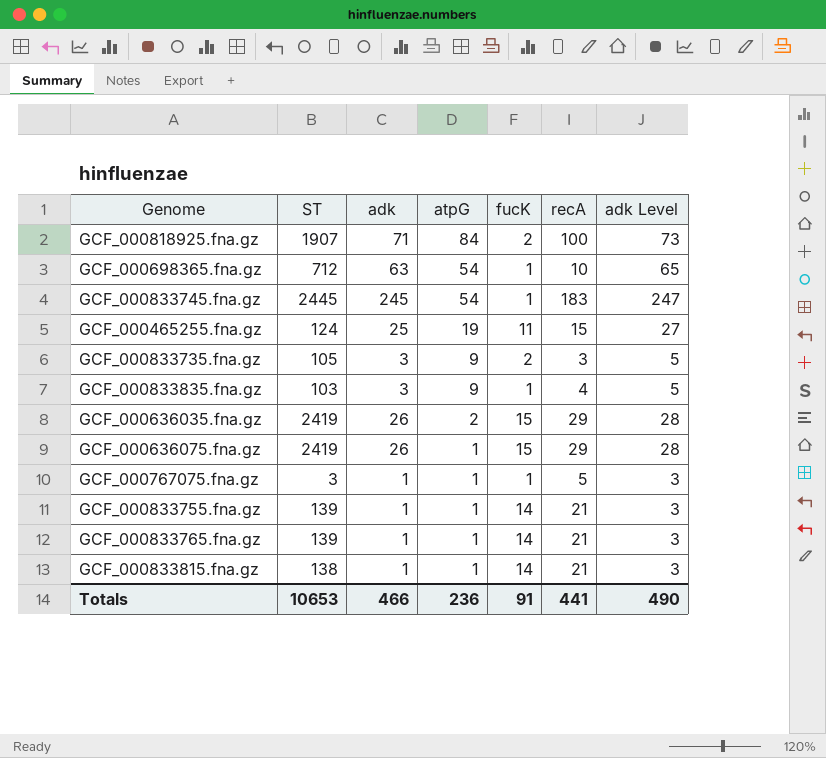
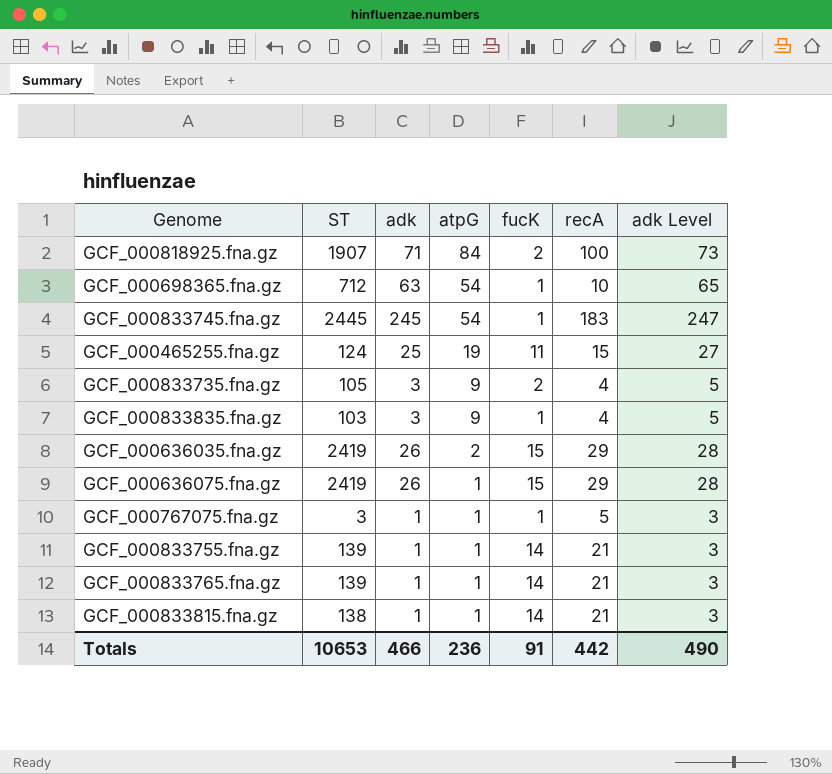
GCF_000833735.fna.gz | recA: 3 -> 4
Totals | recA: 441 -> 442

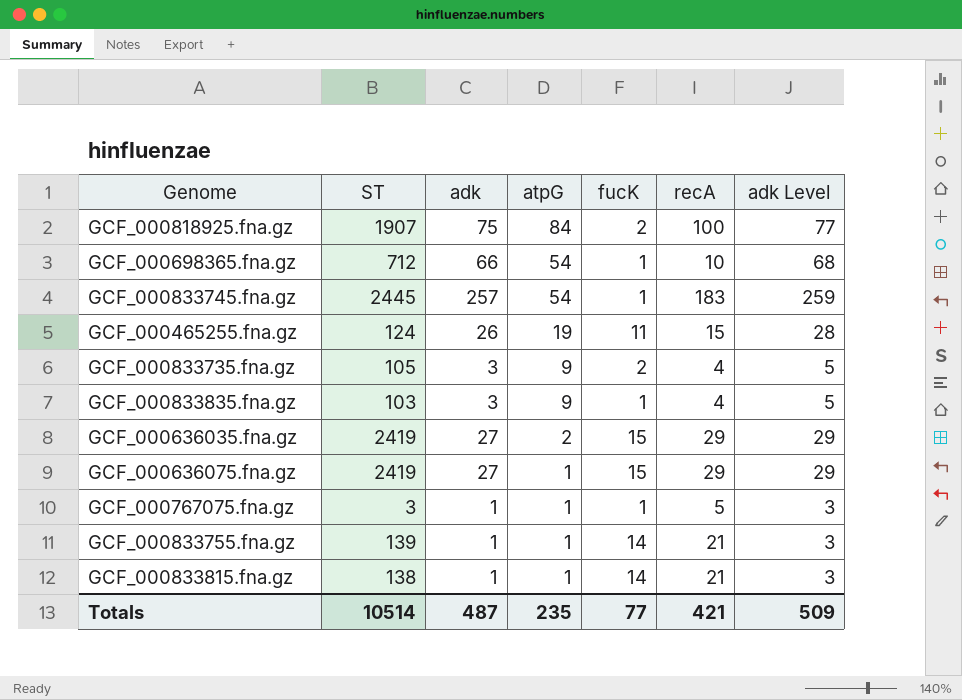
row GCF_000833765.fna.gz: 139 | 1 | 1 | 14 | 21 | 3 -> none
GCF_000818925.fna.gz | adk: 71 -> 75
GCF_000818925.fna.gz | adk Level: 73 -> 77
GCF_000698365.fna.gz | adk: 63 -> 66
GCF_000698365.fna.gz | adk Level: 65 -> 68
GCF_000833745.fna.gz | adk: 245 -> 257
GCF_000833745.fna.gz | adk Level: 247 -> 259
GCF_000465255.fna.gz | adk: 25 -> 26
GCF_000465255.fna.gz | adk Level: 27 -> 28
GCF_000636035.fna.gz | adk: 26 -> 27
GCF_000636035.fna.gz | adk Level: 28 -> 29
GCF_000636075.fna.gz | adk: 26 -> 27
GCF_000636075.fna.gz | adk Level: 28 -> 29
Totals | ST: 10653 -> 10514
Totals | adk: 466 -> 487
Totals | atpG: 236 -> 235
Totals | fucK: 91 -> 77
Totals | recA: 442 -> 421
Totals | adk Level: 490 -> 509

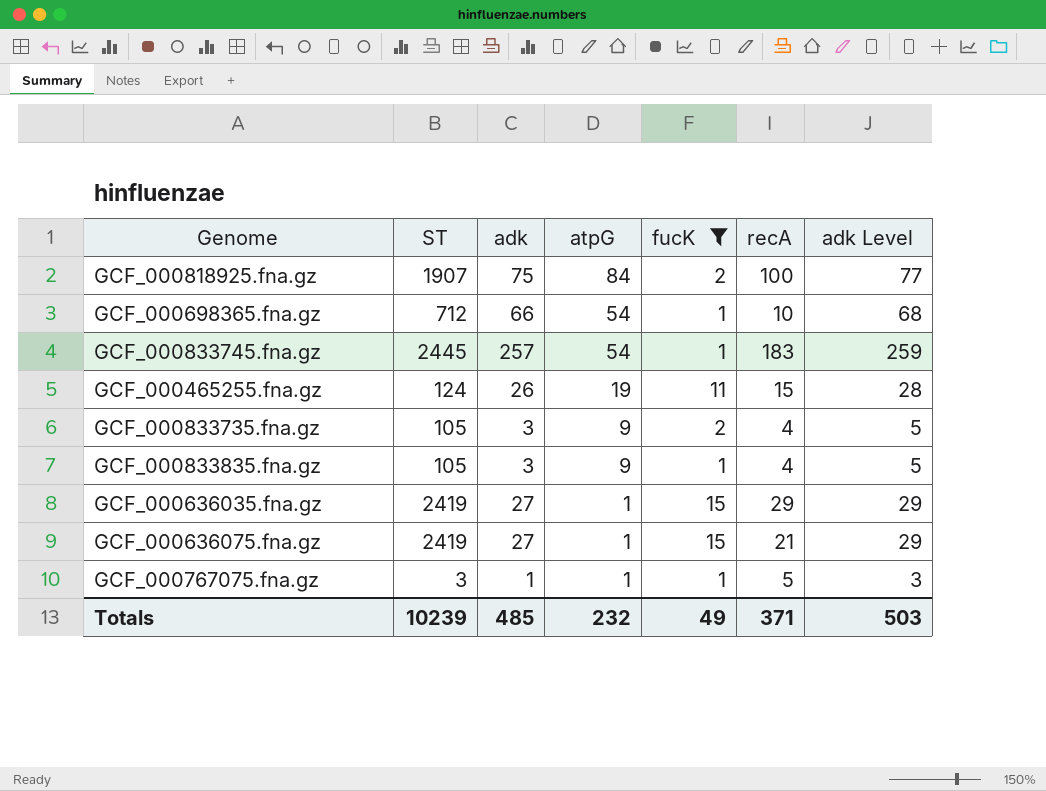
filter: none -> fucK != 14
GCF_000833835.fna.gz | ST: 103 -> 105
GCF_000636035.fna.gz | atpG: 2 -> 1
GCF_000636075.fna.gz | recA: 29 -> 21
Totals | ST: 10514 -> 10239
Totals | adk: 487 -> 485
Totals | atpG: 235 -> 232
Totals | fucK: 77 -> 49
Totals | recA: 421 -> 371
Totals | adk Level: 509 -> 503

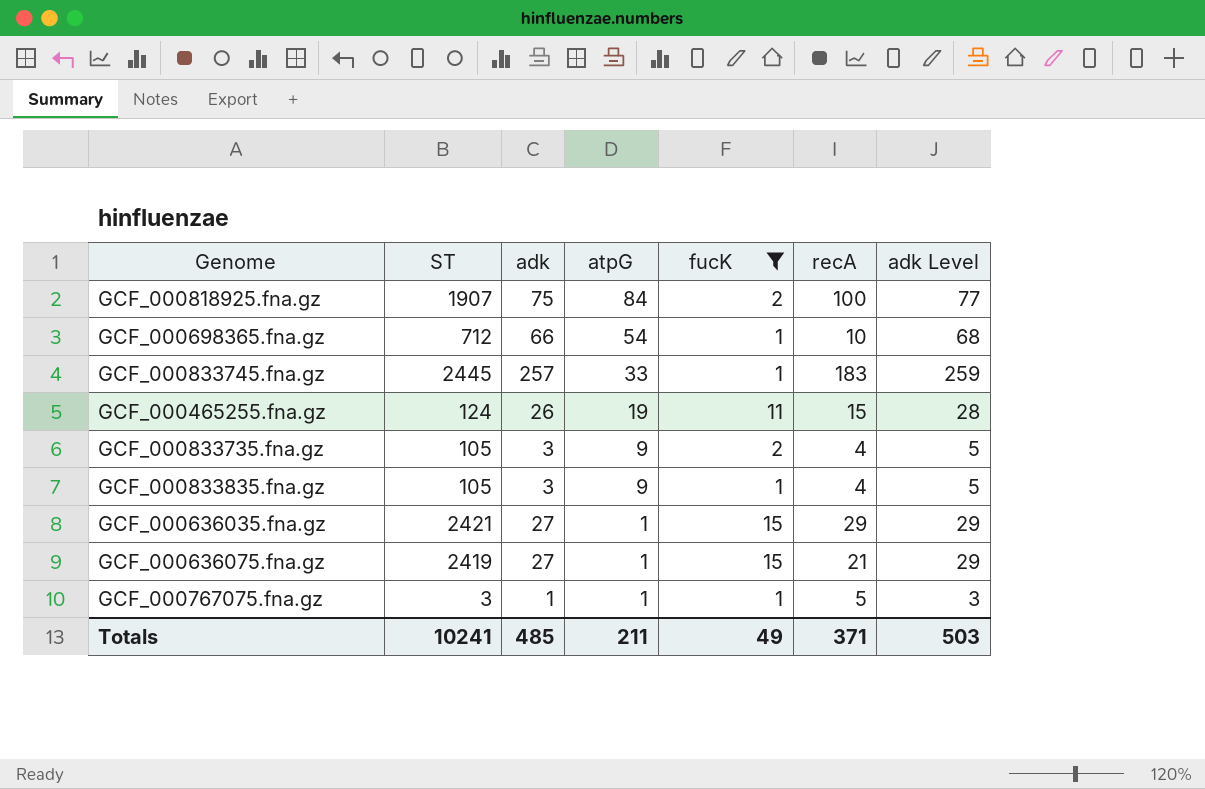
GCF_000833745.fna.gz | atpG: 54 -> 33
GCF_000636035.fna.gz | ST: 2419 -> 2421
Totals | ST: 10239 -> 10241
Totals | atpG: 232 -> 211

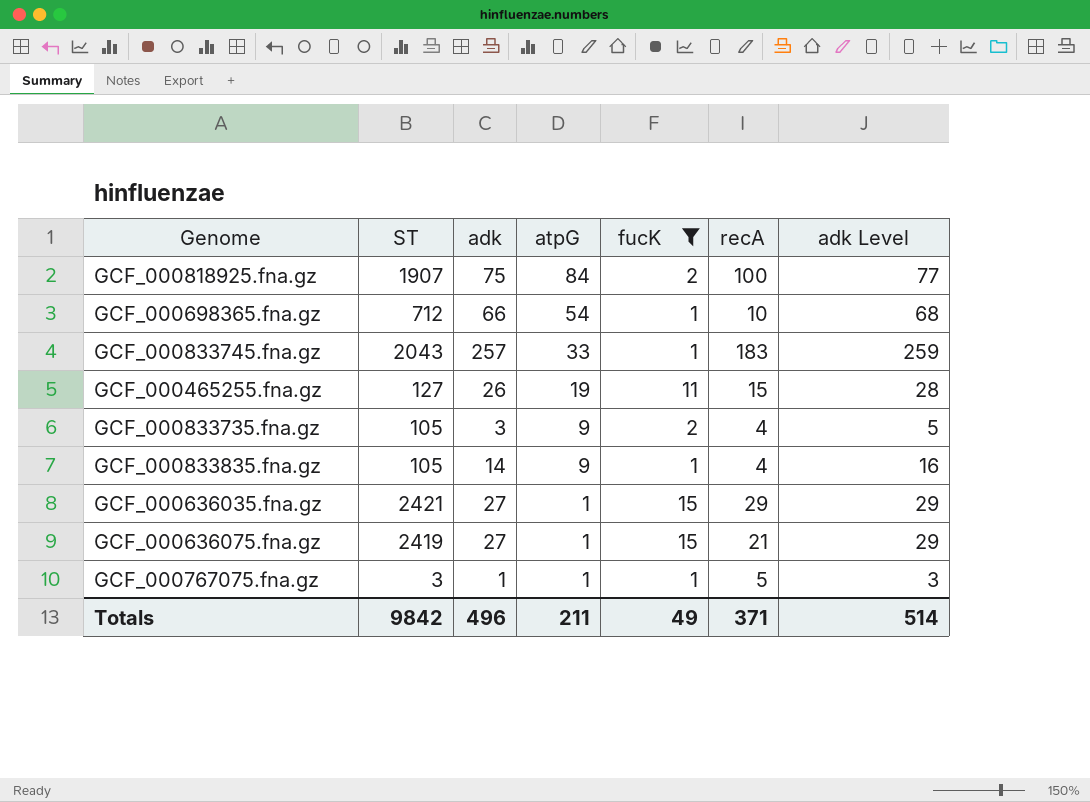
GCF_000833745.fna.gz | ST: 2445 -> 2043
GCF_000465255.fna.gz | ST: 124 -> 127
GCF_000833835.fna.gz | adk: 3 -> 14
GCF_000833835.fna.gz | adk Level: 5 -> 16
Totals | ST: 10241 -> 9842
Totals | adk: 485 -> 496
Totals | adk Level: 503 -> 514

